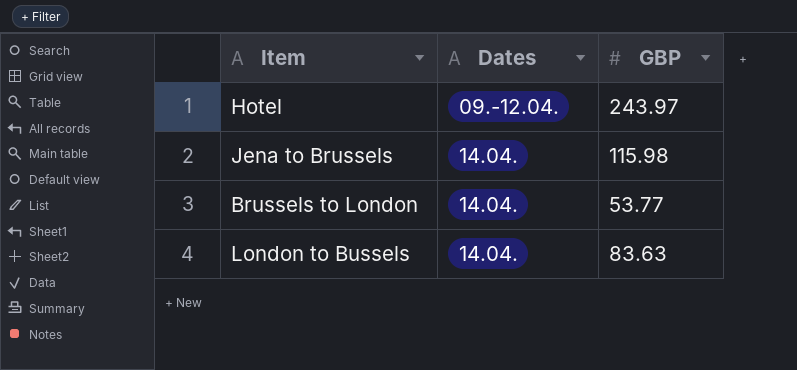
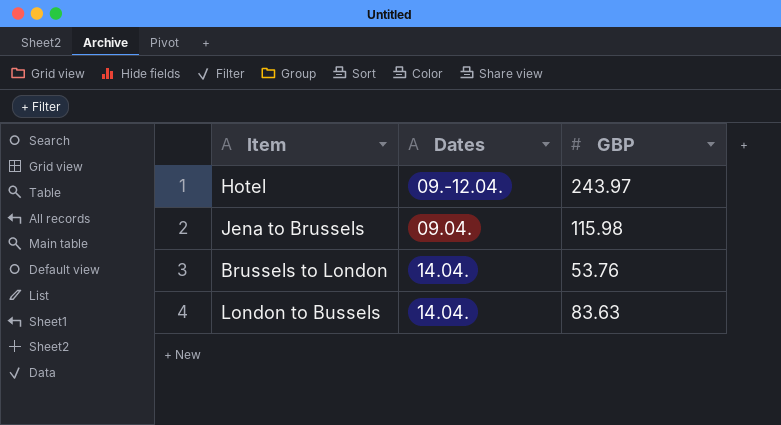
Jena to Brussels | Dates: 14.04. -> 09.04.
Brussels to London | GBP: 53.77 -> 53.76

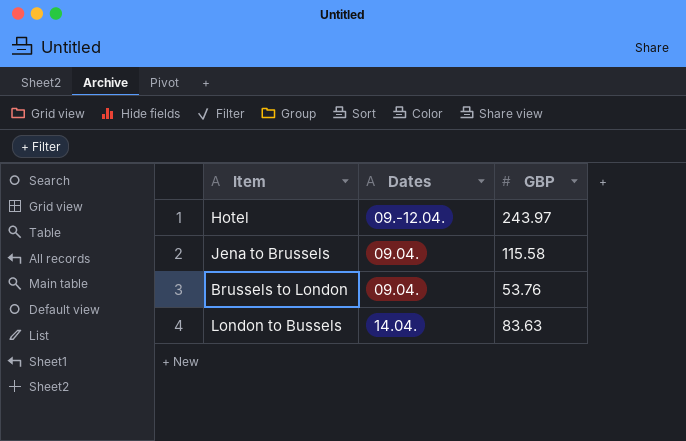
Jena to Brussels | GBP: 115.98 -> 115.58
Brussels to London | Dates: 14.04. -> 09.04.

